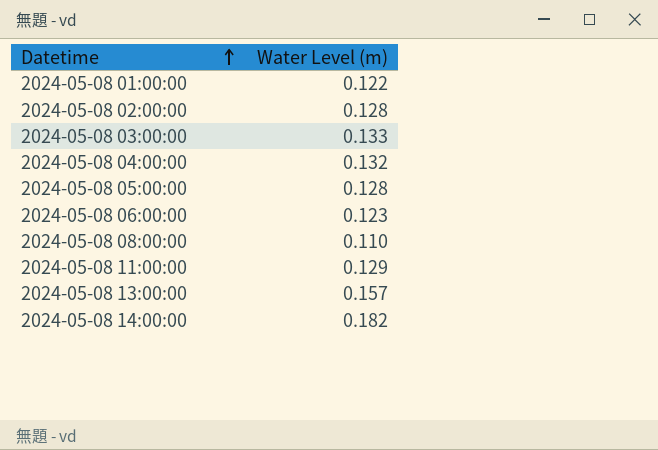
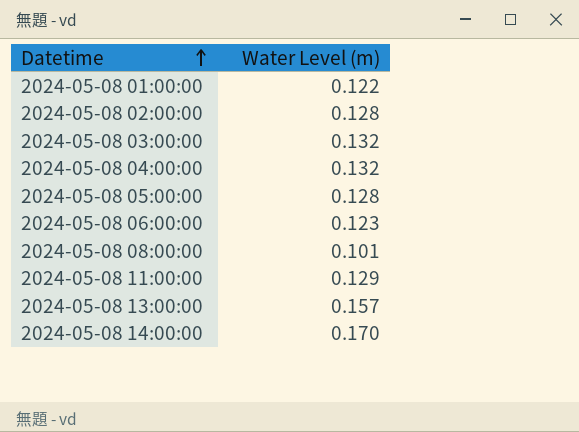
2024-05-08 03:00:00 | Water Level (m): 0.133 -> 0.132
2024-05-08 08:00:00 | Water Level (m): 0.110 -> 0.101
2024-05-08 14:00:00 | Water Level (m): 0.182 -> 0.170

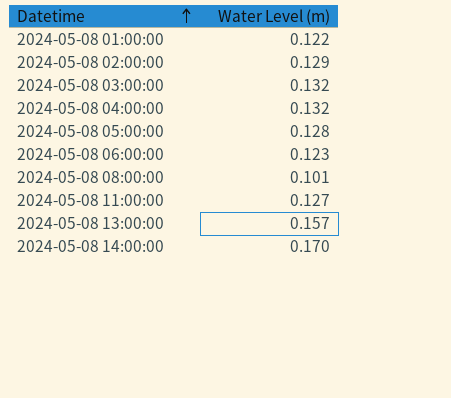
2024-05-08 02:00:00 | Water Level (m): 0.128 -> 0.129
2024-05-08 11:00:00 | Water Level (m): 0.129 -> 0.127

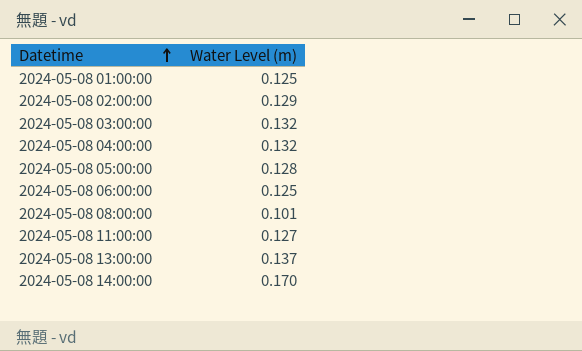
2024-05-08 01:00:00 | Water Level (m): 0.122 -> 0.125
2024-05-08 06:00:00 | Water Level (m): 0.123 -> 0.125
2024-05-08 13:00:00 | Water Level (m): 0.157 -> 0.137

